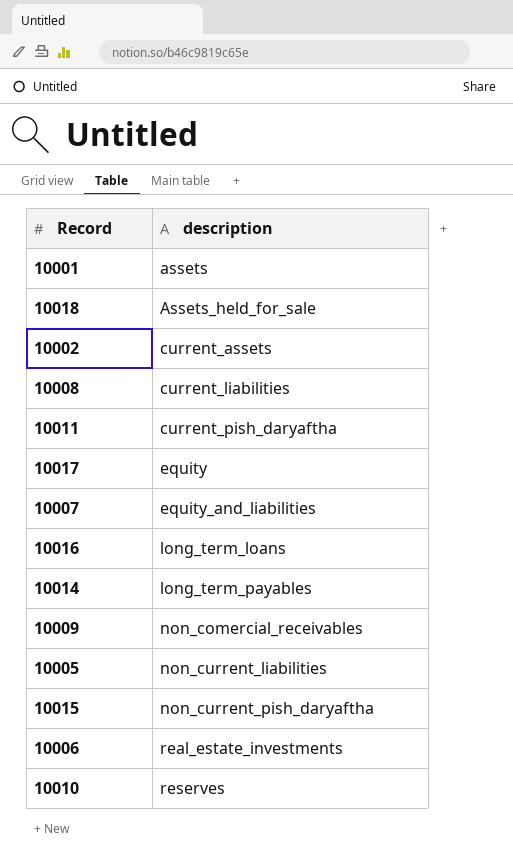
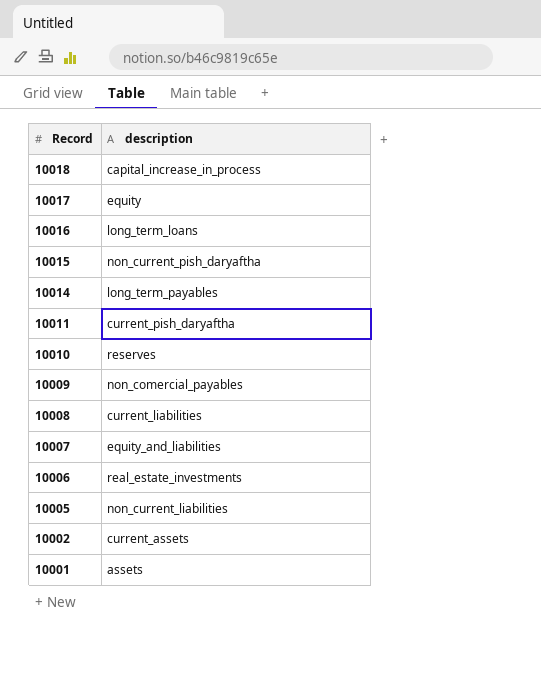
row order: description ascending -> Record descending
10018 | description: Assets_held_for_sale -> capital_increase_in_process
10009 | description: non_comercial_receivables -> non_comercial_payables

